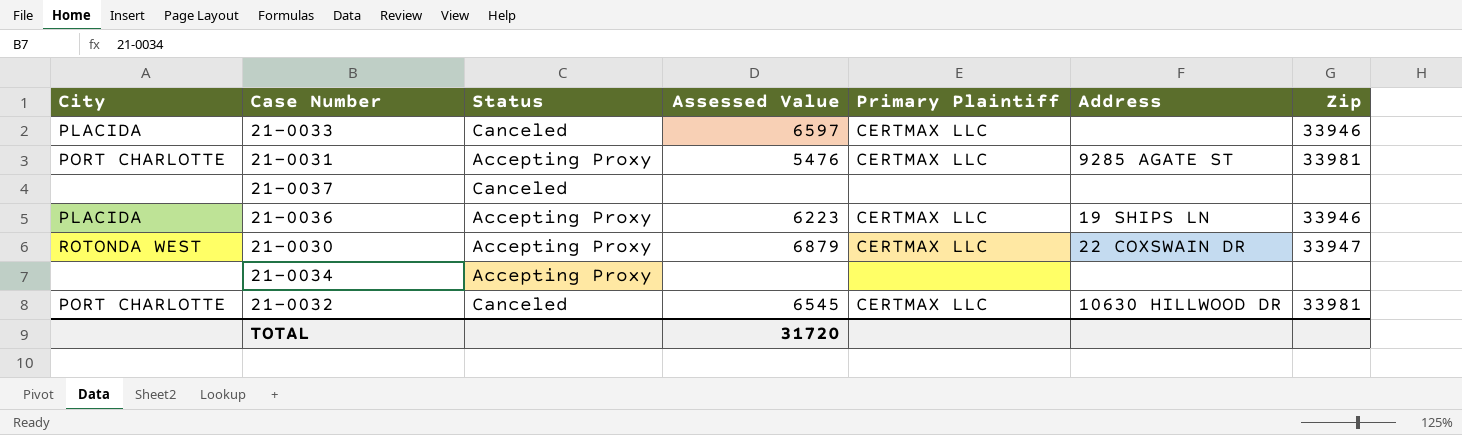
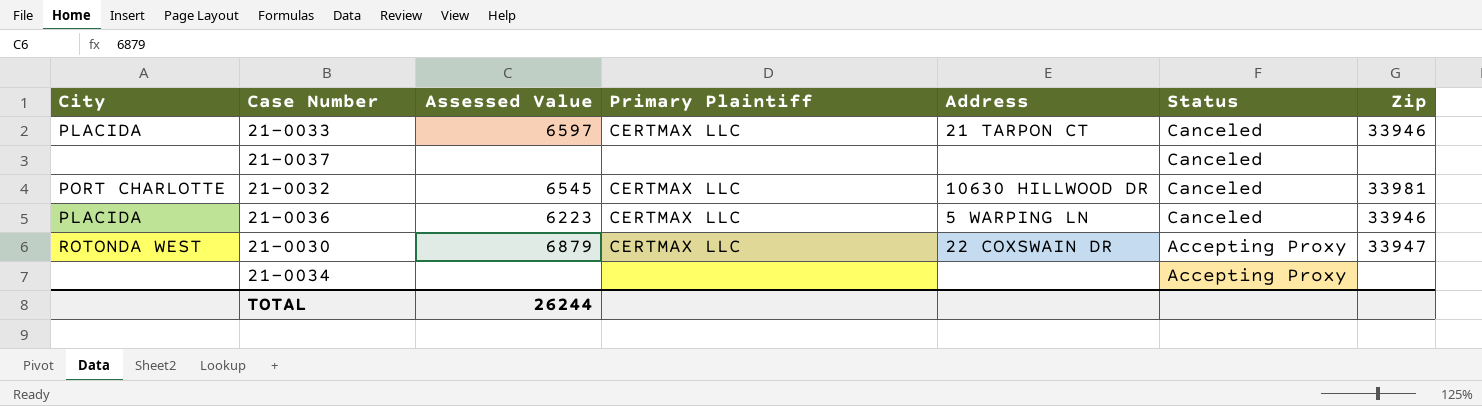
row order: none -> Status descending
column Status | position: 3 -> 6
row 21-0031: PORT CHARLOTTE | Accepting Proxy | 5476 | CERTMAX LLC | 9285 AGATE ST | 33981 -> none
21-0033 | Address: none -> 21 TARPON CT
21-0036 | Address: 19 SHIPS LN -> 5 WARPING LN
21-0036 | Status: Accepting Proxy -> Canceled
TOTAL | Assessed Value: 31720 -> 26244

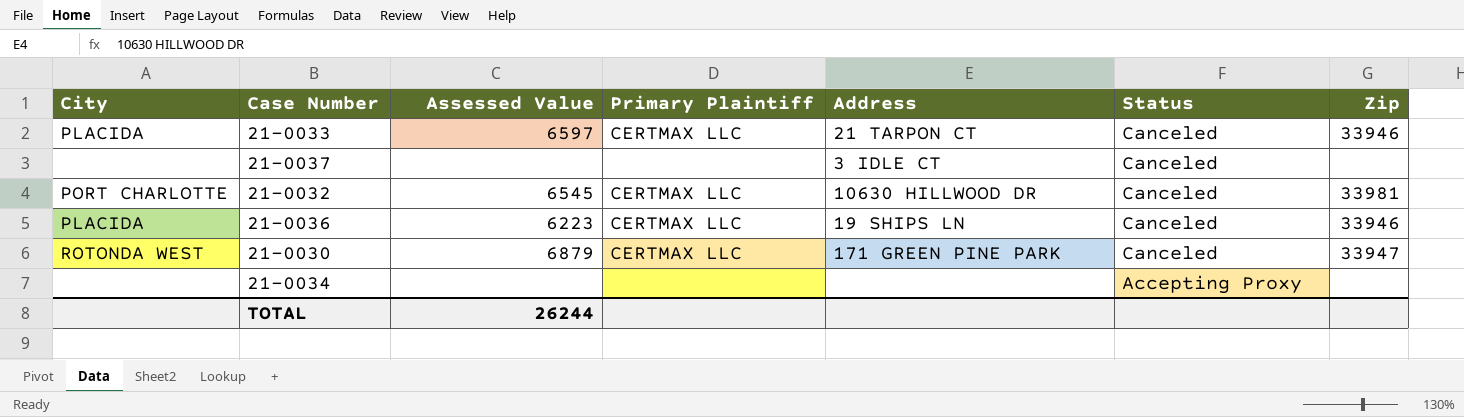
21-0037 | Address: none -> 3 IDLE CT
21-0036 | Address: 5 WARPING LN -> 19 SHIPS LN
21-0030 | Address: 22 COXSWAIN DR -> 171 GREEN PINE PARK
21-0030 | Status: Accepting Proxy -> Canceled

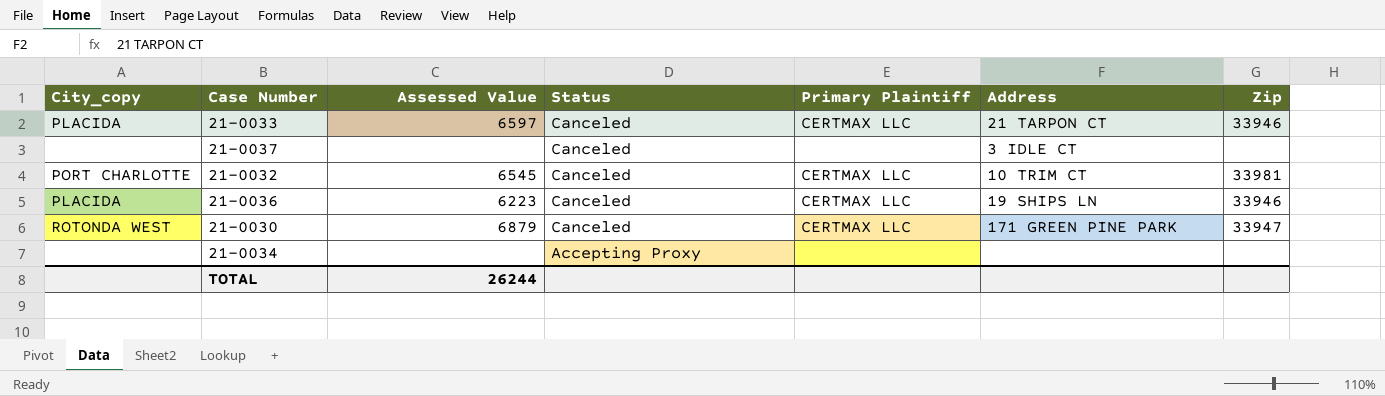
column name: City -> City_copy
column Status | position: 6 -> 4
21-0032 | Address: 10630 HILLWOOD DR -> 10 TRIM CT

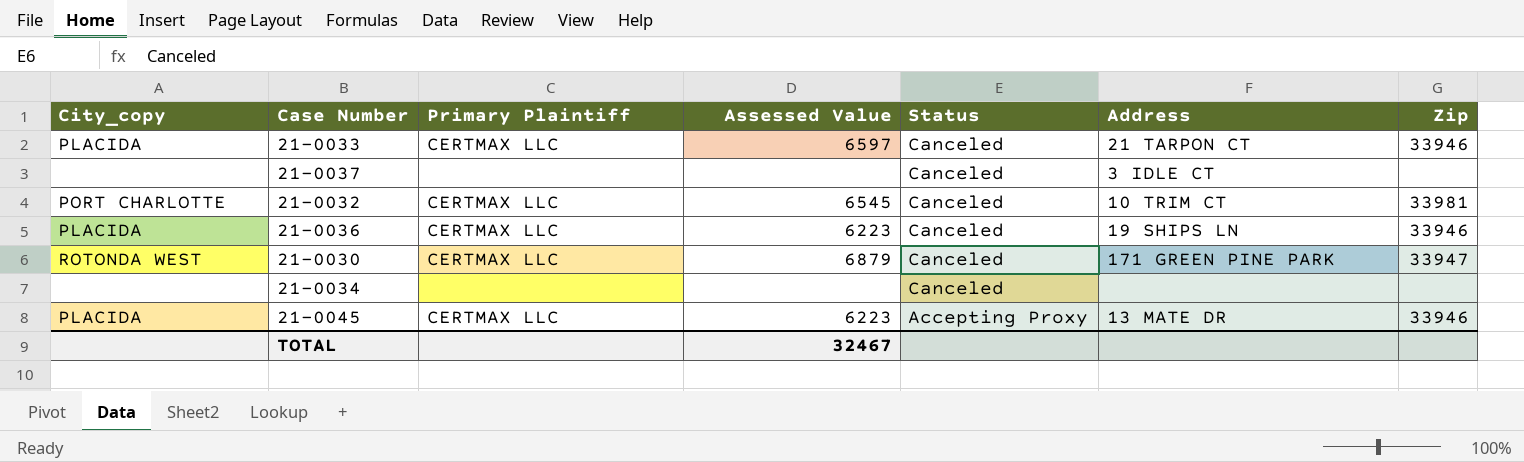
column Primary Plaintiff | position: 5 -> 3
21-0034 | Status: Accepting Proxy -> Canceled
row 21-0045: none -> PLACIDA | CERTMAX LLC | 6223 | Accepting Proxy | 13 MATE DR | 33946
TOTAL | Assessed Value: 26244 -> 32467

